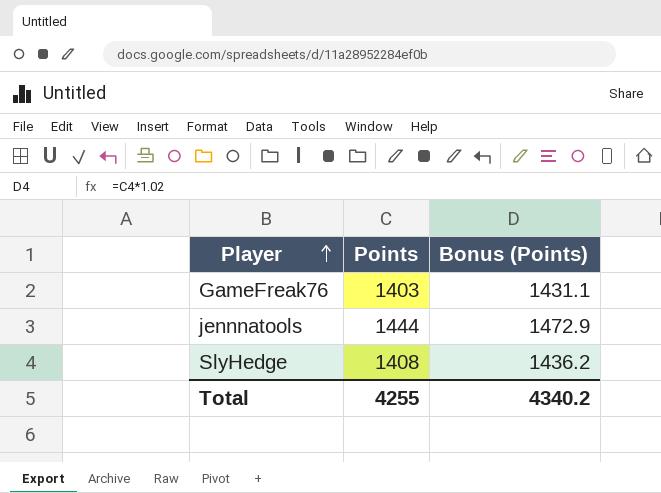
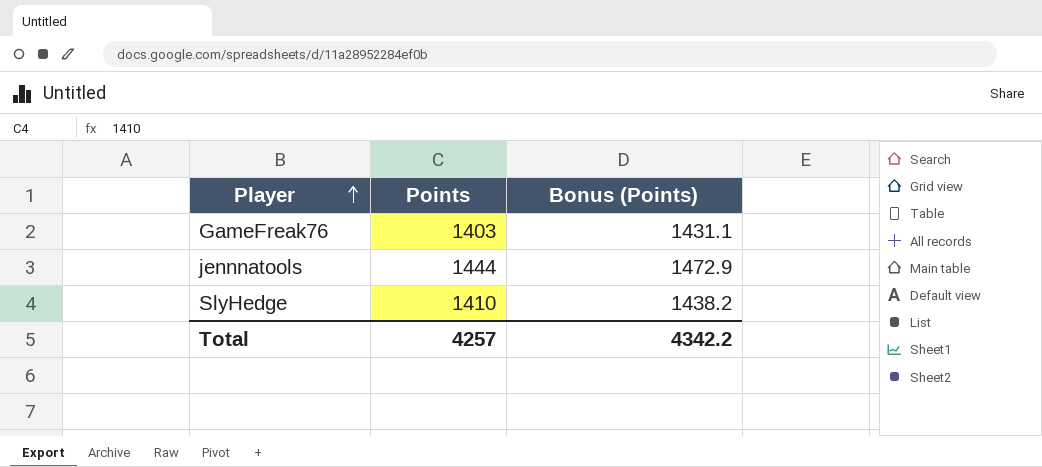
SlyHedge | Points: 1408 -> 1410
SlyHedge | Bonus (Points): 1436.2 -> 1438.2
Total | Points: 4255 -> 4257
Total | Bonus (Points): 4340.2 -> 4342.2

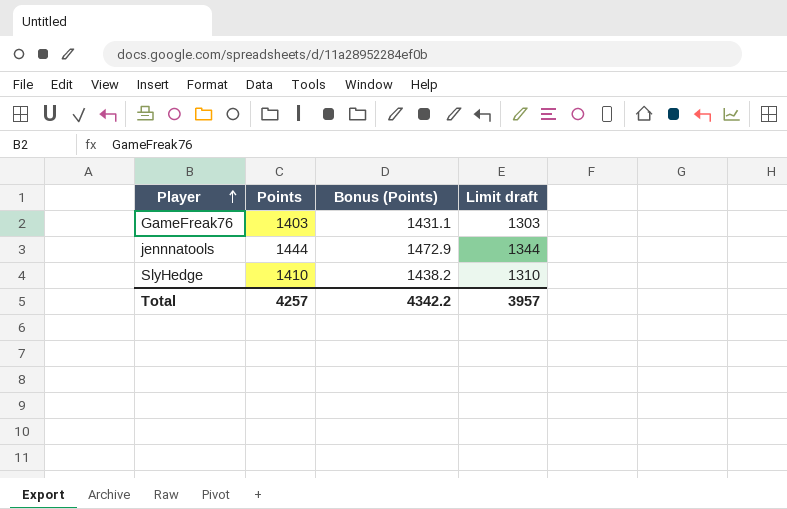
column Limit draft | formula: none -> [Points] - 100

